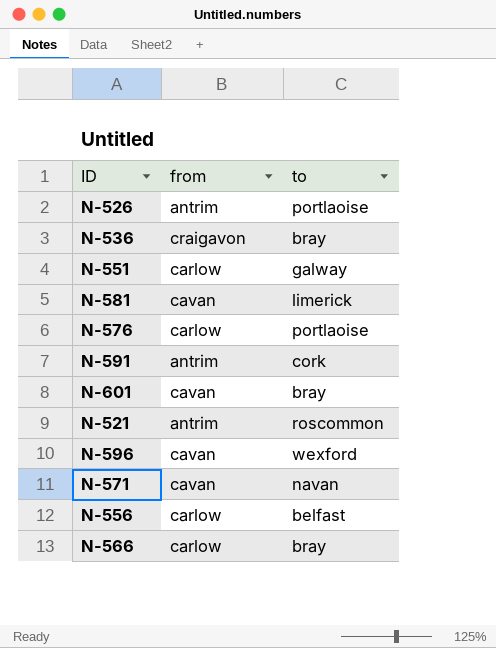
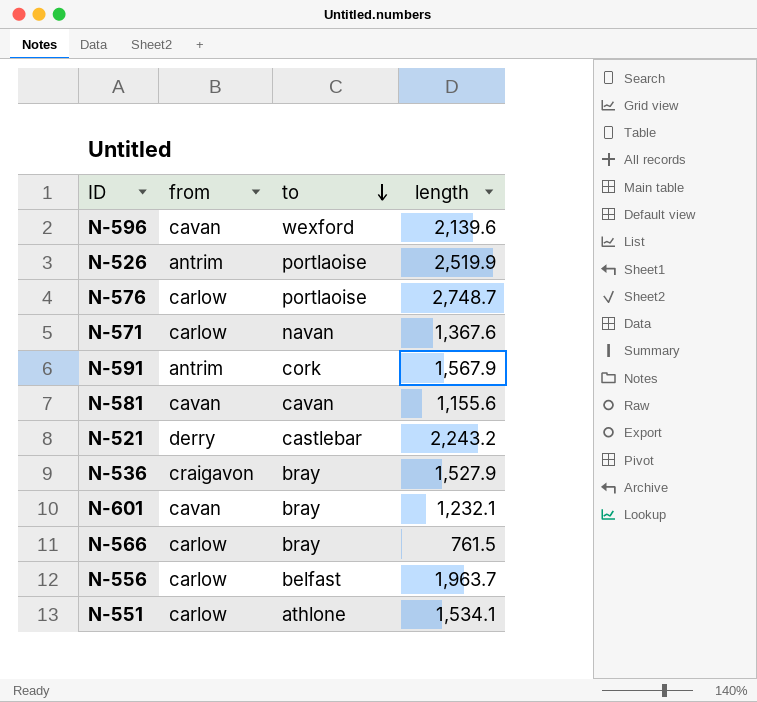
row order: none -> to descending
column length | position: none -> 4
N-571 | from: cavan -> carlow
N-581 | to: limerick -> cavan
N-521 | from: antrim -> derry
N-521 | to: roscommon -> castlebar
N-551 | to: galway -> athlone

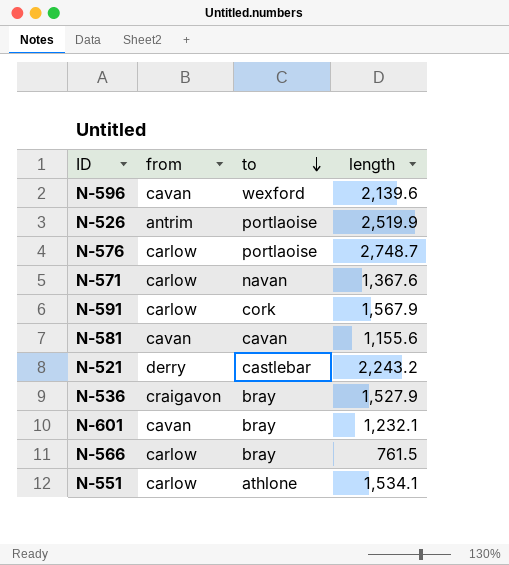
row N-556: carlow | belfast | 1,963.7 -> none
N-591 | from: antrim -> carlow

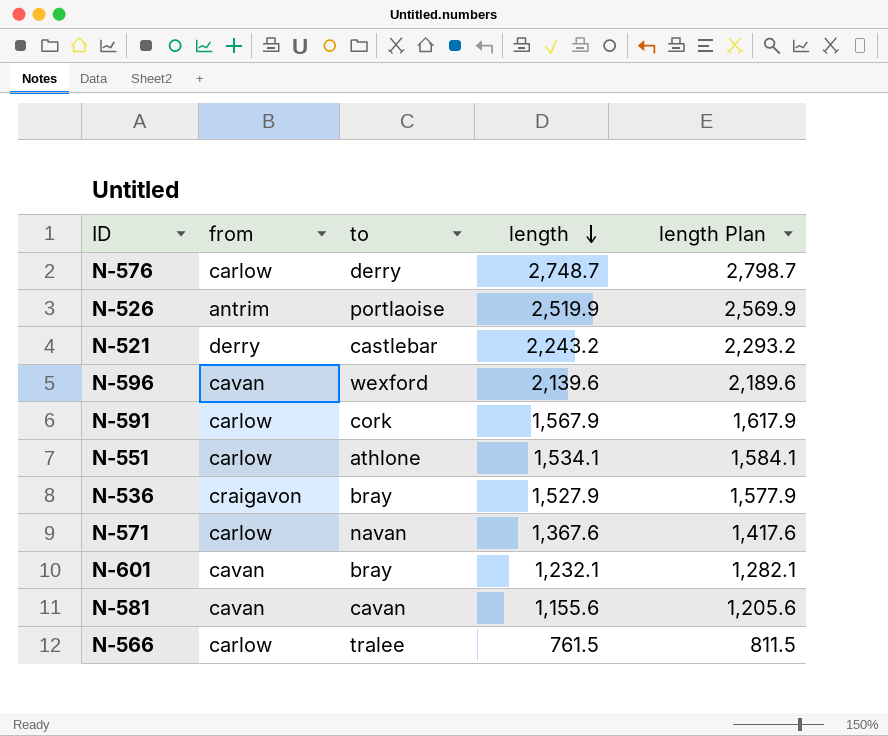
row order: to descending -> length descending
column length Plan | formula: none -> [length] + 50
N-576 | to: portlaoise -> derry
N-566 | to: bray -> tralee

